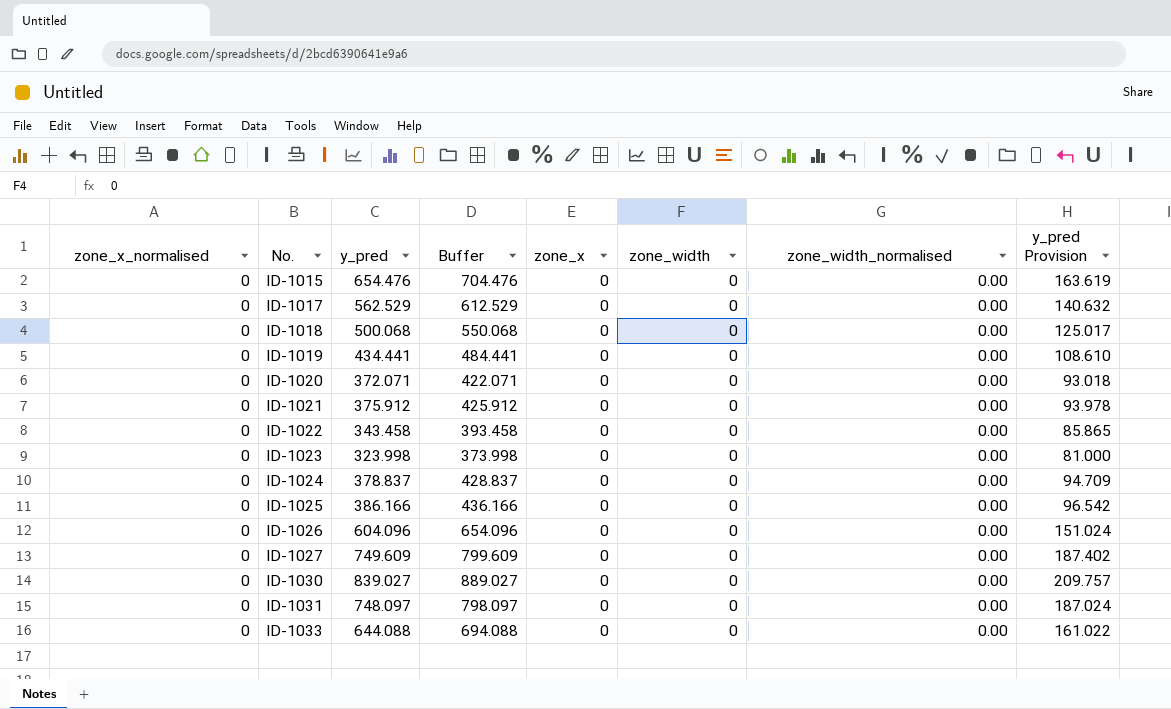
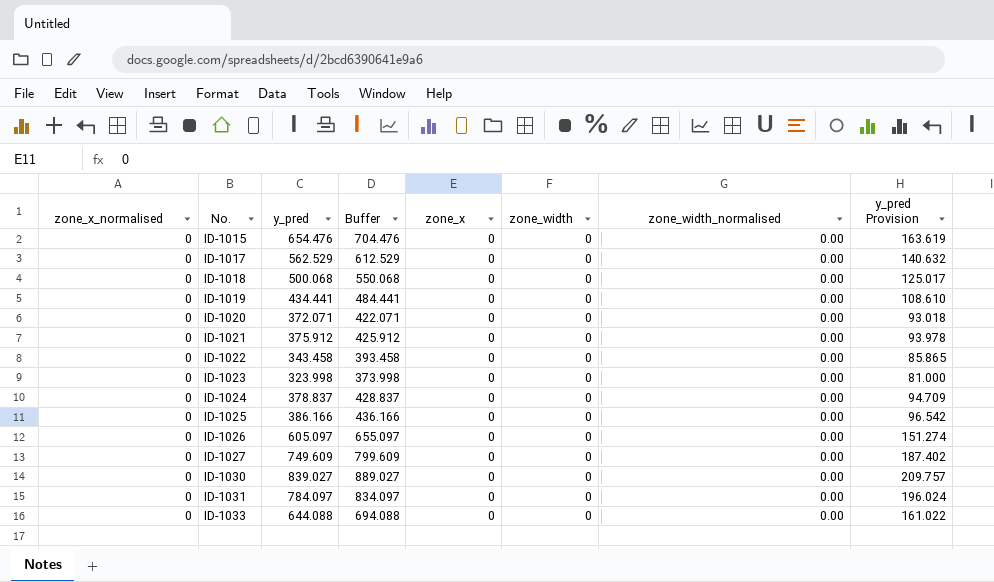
ID-1026 | y_pred: 604.096 -> 605.097
ID-1026 | Buffer: 654.096 -> 655.097
ID-1026 | y_pred Provision: 151.024 -> 151.274
ID-1031 | y_pred: 748.097 -> 784.097
ID-1031 | Buffer: 798.097 -> 834.097
ID-1031 | y_pred Provision: 187.024 -> 196.024

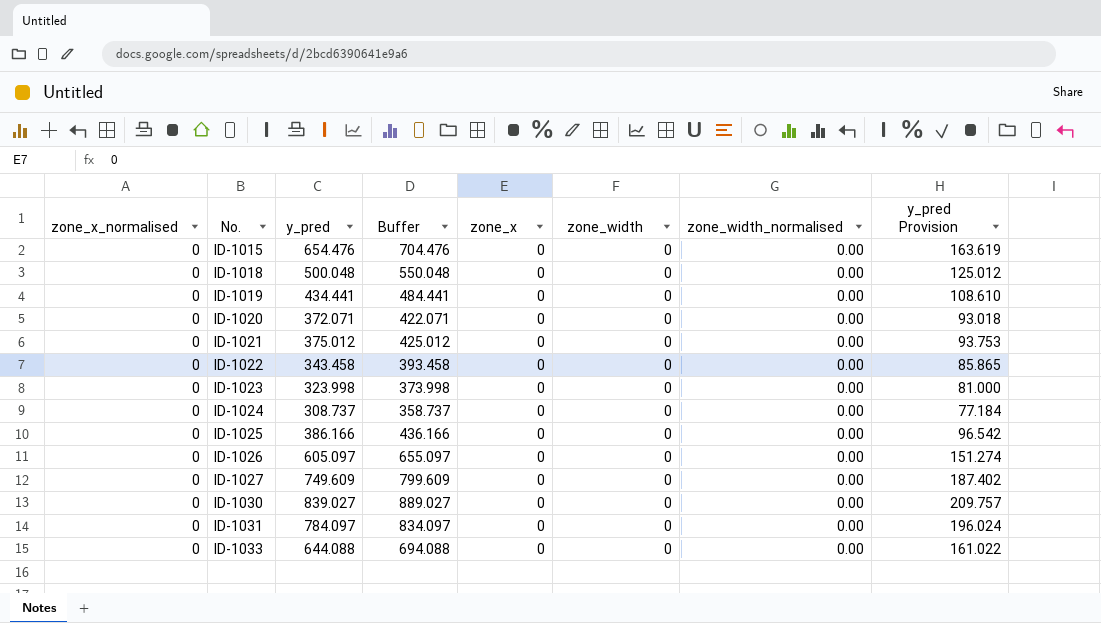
row ID-1017: 0 | 562.529 | 612.529 | 0 | 0 | 0.00 | 140.632 -> none
ID-1018 | y_pred: 500.068 -> 500.048
ID-1018 | Buffer: 550.068 -> 550.048
ID-1018 | y_pred Provision: 125.017 -> 125.012
ID-1021 | y_pred: 375.912 -> 375.012
ID-1021 | Buffer: 425.912 -> 425.012
ID-1021 | y_pred Provision: 93.978 -> 93.753
ID-1024 | y_pred: 378.837 -> 308.737
ID-1024 | Buffer: 428.837 -> 358.737
ID-1024 | y_pred Provision: 94.709 -> 77.184

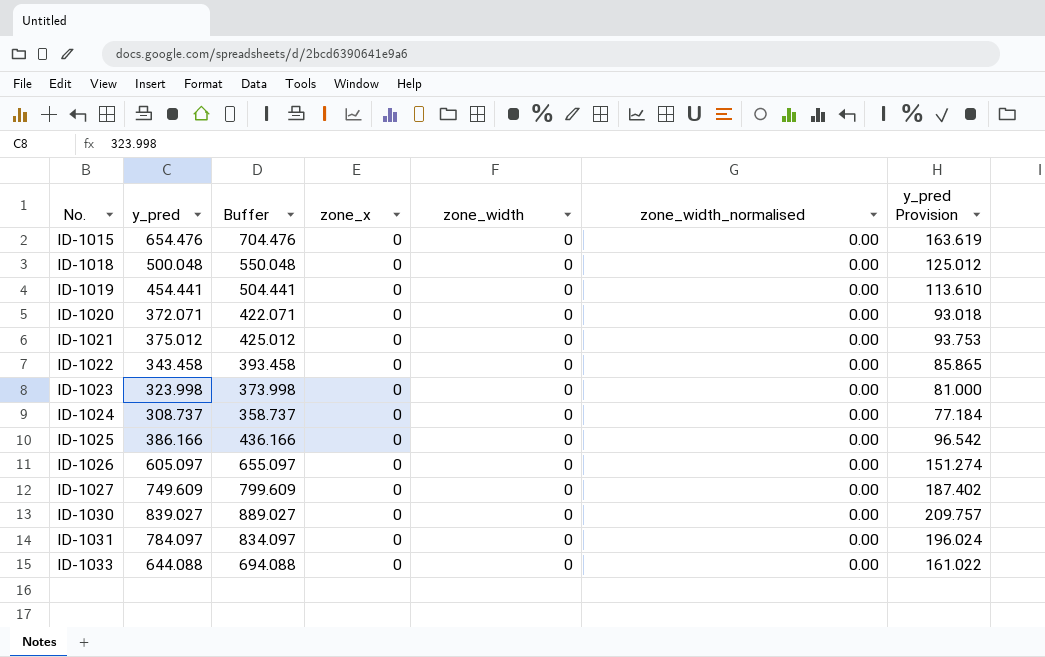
column zone_x_normalised | position: 1 -> none
ID-1019 | y_pred: 434.441 -> 454.441
ID-1019 | Buffer: 484.441 -> 504.441
ID-1019 | y_pred Provision: 108.610 -> 113.610

